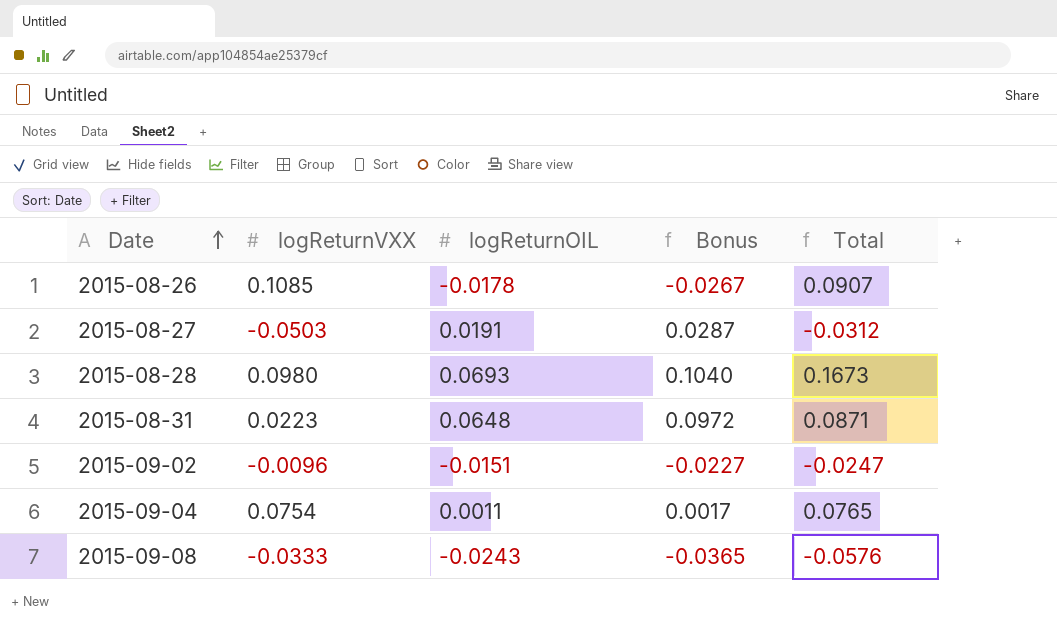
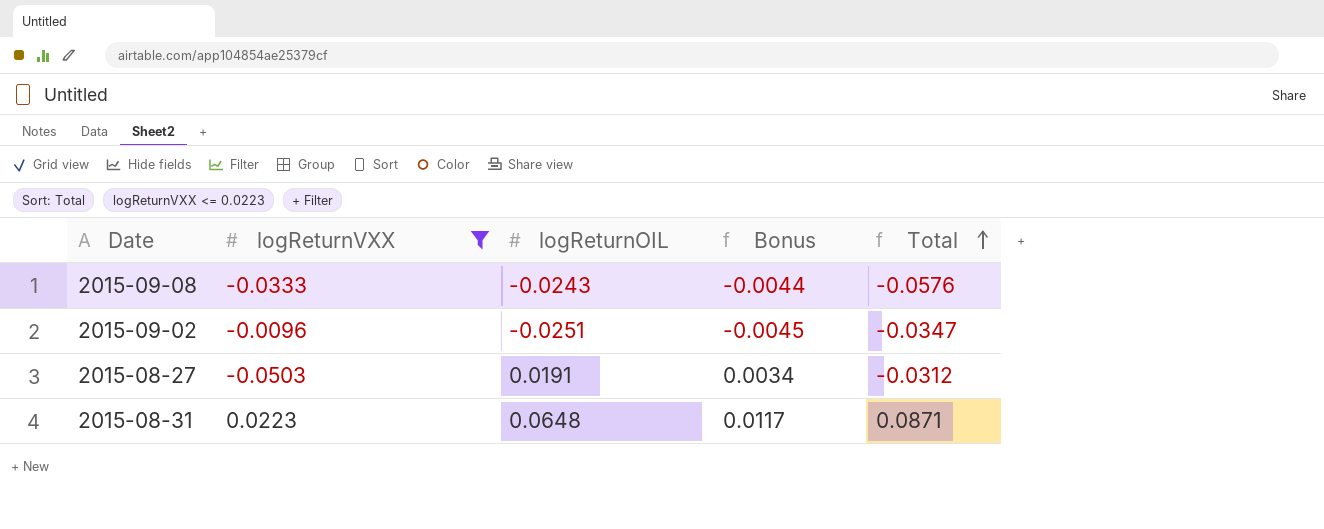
filter: none -> logReturnVXX <= 0.0223
row order: Date ascending -> Total ascending
column Bonus | formula: [logReturnOIL] * 1.5 -> [logReturnOIL] * 0.18
2015-09-02 | logReturnOIL: -0.0151 -> -0.0251
2015-09-02 | Total: -0.0247 -> -0.0347

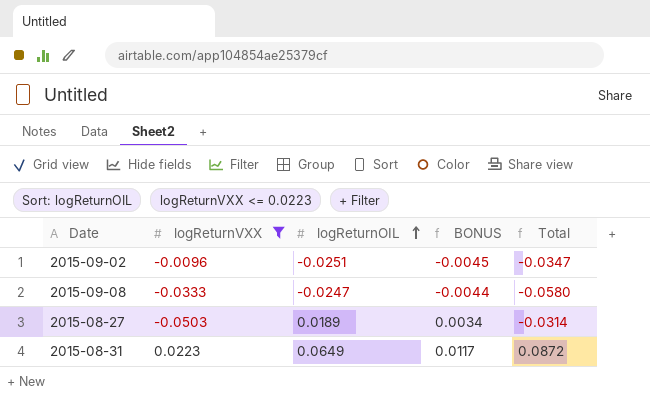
row order: Total ascending -> logReturnOIL ascending
column name: Bonus -> BONUS
2015-09-08 | logReturnOIL: -0.0243 -> -0.0247
2015-09-08 | Total: -0.0576 -> -0.0580
2015-08-27 | logReturnOIL: 0.0191 -> 0.0189
2015-08-27 | Total: -0.0312 -> -0.0314
2015-08-31 | logReturnOIL: 0.0648 -> 0.0649
2015-08-31 | Total: 0.0871 -> 0.0872

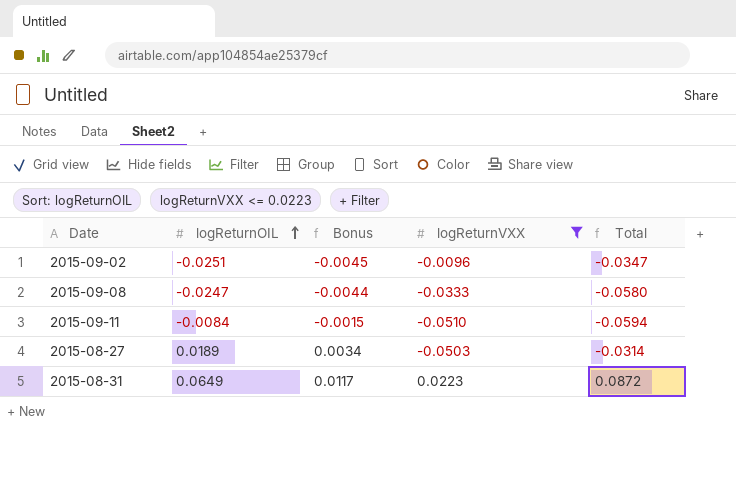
column name: BONUS -> Bonus
column logReturnVXX | position: 2 -> 4
row 2015-09-11: none -> -0.0084 | -0.0015 | -0.0510 | -0.0594

